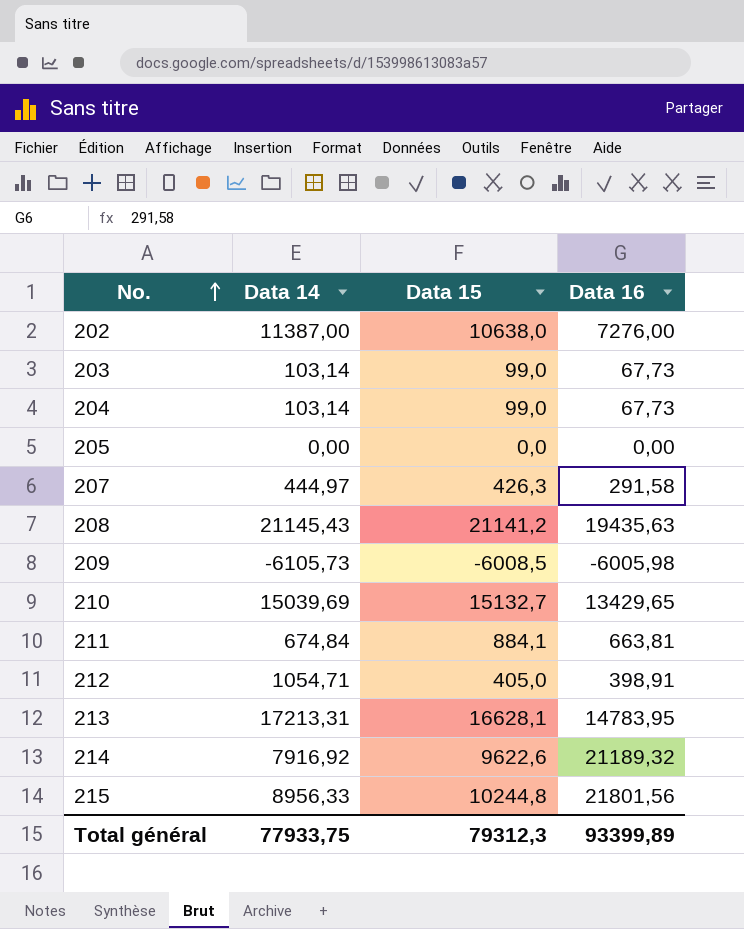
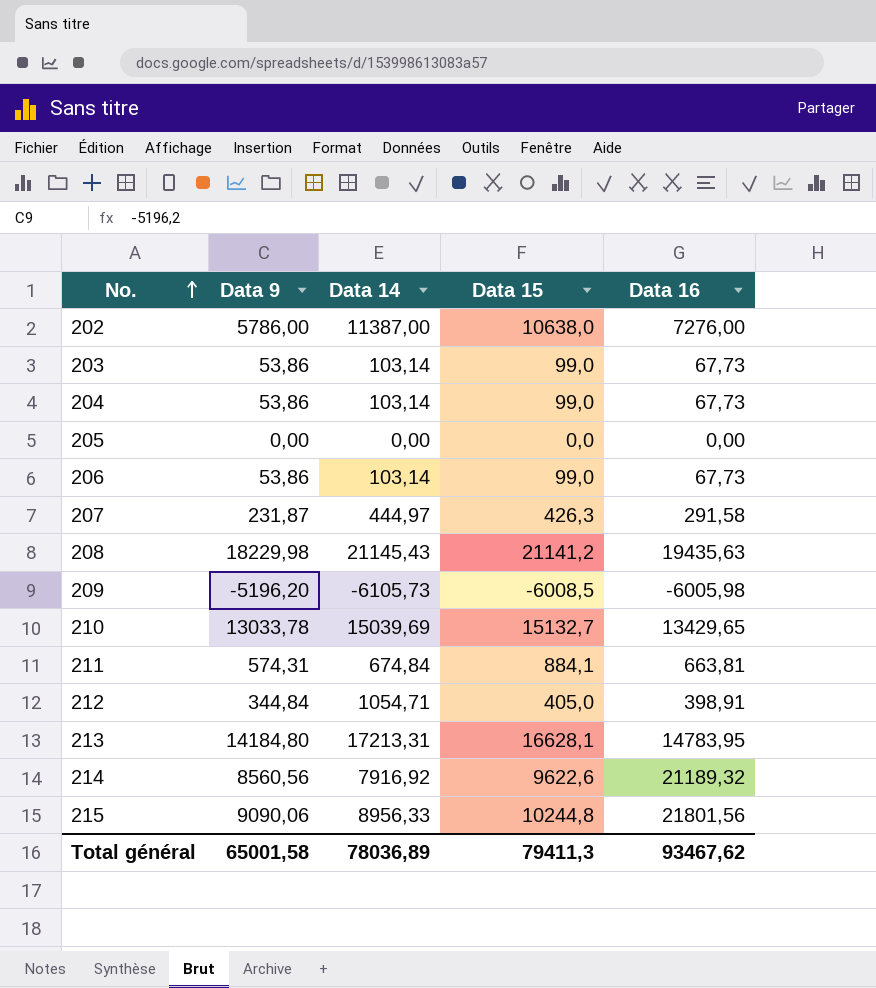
column Data 9 | position: none -> 2
row 206: none -> 53,86 | 103,14 | 99,0 | 67,73
Total général | Data 14: 77933,75 -> 78036,89
Total général | Data 15: 79312,3 -> 79411,3
Total général | Data 16: 93399,89 -> 93467,62

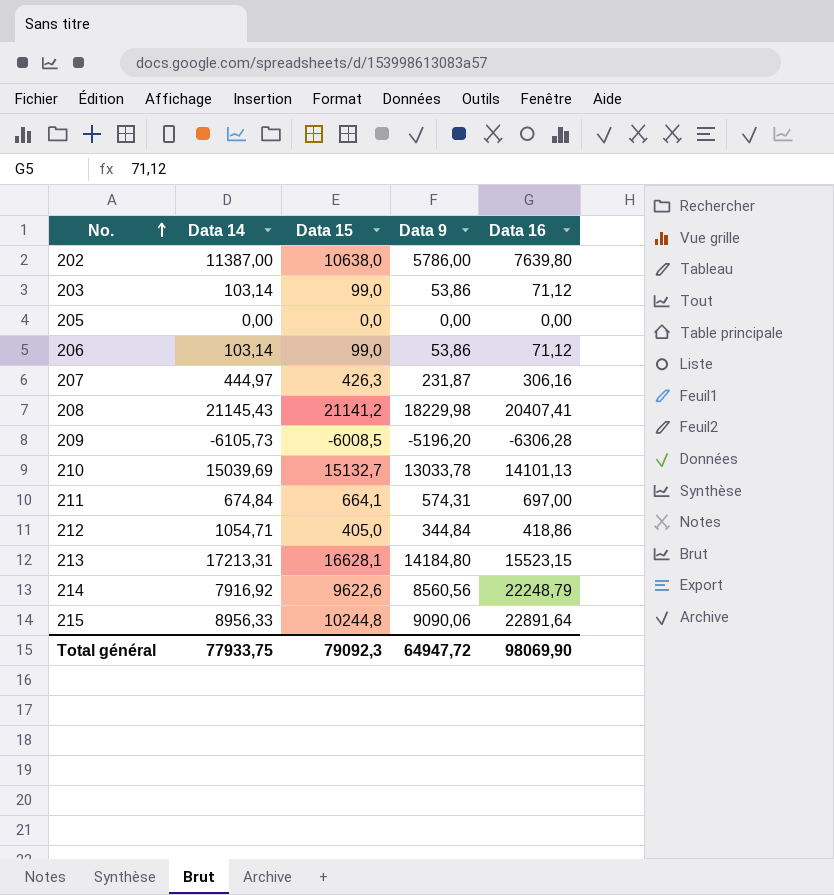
column Data 9 | position: 2 -> 4
row 204: 53,86 | 103,14 | 99,0 | 67,73 -> none
202 | Data 16: 7276,00 -> 7639,80
203 | Data 16: 67,73 -> 71,12
206 | Data 16: 67,73 -> 71,12
207 | Data 16: 291,58 -> 306,16
208 | Data 16: 19435,63 -> 20407,41
209 | Data 16: -6005,98 -> -6306,28
210 | Data 16: 13429,65 -> 14101,13
211 | Data 15: 884,1 -> 664,1
211 | Data 16: 663,81 -> 697,00
212 | Data 16: 398,91 -> 418,86
213 | Data 16: 14783,95 -> 15523,15
214 | Data 16: 21189,32 -> 22248,79
215 | Data 16: 21801,56 -> 22891,64
Total général | Data 14: 78036,89 -> 77933,75
Total général | Data 15: 79411,3 -> 79092,3
Total général | Data 9: 65001,58 -> 64947,72
Total général | Data 16: 93467,62 -> 98069,90

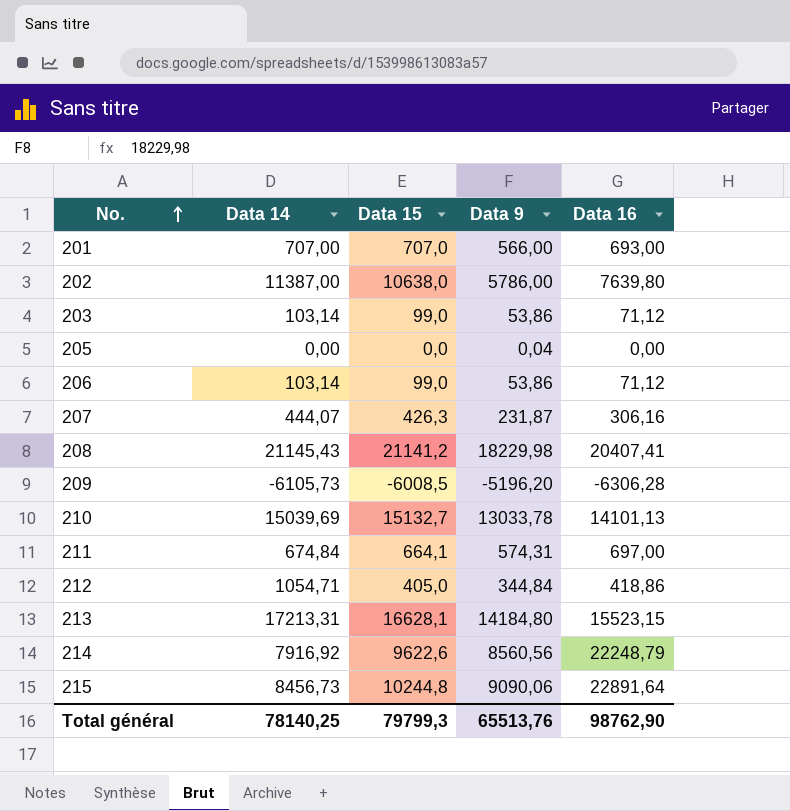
row 201: none -> 707,00 | 707,0 | 566,00 | 693,00
205 | Data 9: 0,00 -> 0,04
207 | Data 14: 444,97 -> 444,07
215 | Data 14: 8956,33 -> 8456,73
Total général | Data 14: 77933,75 -> 78140,25
Total général | Data 15: 79092,3 -> 79799,3
Total général | Data 9: 64947,72 -> 65513,76
Total général | Data 16: 98069,90 -> 98762,90

